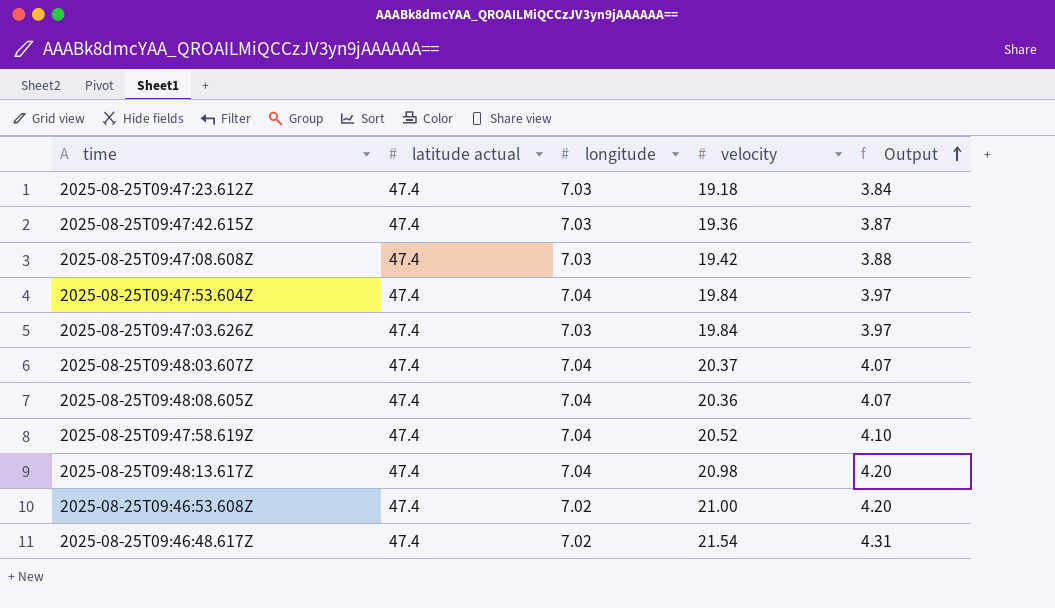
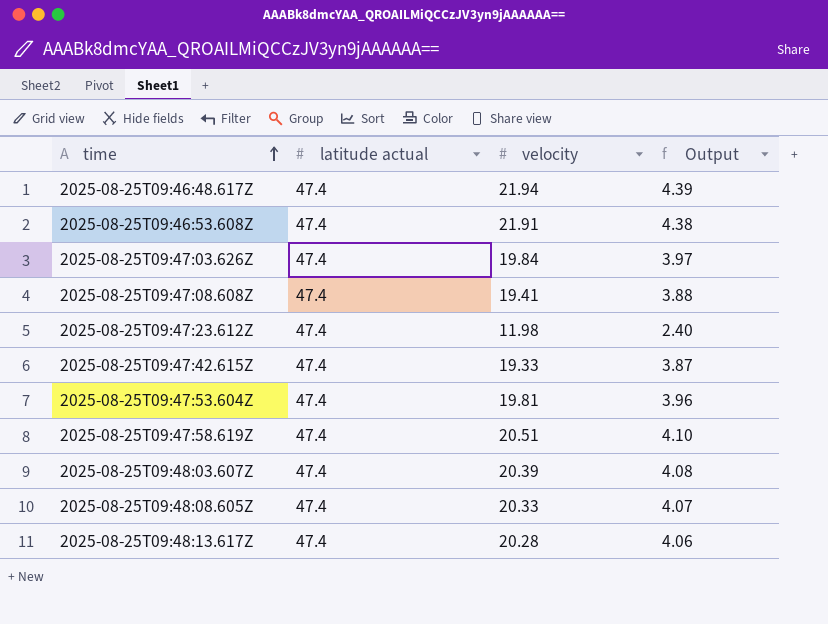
row order: Output ascending -> time ascending
column longitude | position: 3 -> none
2025-08-25T09:46:48.617Z | velocity: 21.54 -> 21.94
2025-08-25T09:46:48.617Z | Output: 4.31 -> 4.39
2025-08-25T09:46:53.608Z | velocity: 21.00 -> 21.91
2025-08-25T09:46:53.608Z | Output: 4.20 -> 4.38
2025-08-25T09:47:08.608Z | velocity: 19.42 -> 19.41
2025-08-25T09:47:23.612Z | velocity: 19.18 -> 11.98
2025-08-25T09:47:23.612Z | Output: 3.84 -> 2.40
2025-08-25T09:47:42.615Z | velocity: 19.36 -> 19.33
2025-08-25T09:47:53.604Z | velocity: 19.84 -> 19.81
2025-08-25T09:47:53.604Z | Output: 3.97 -> 3.96
2025-08-25T09:47:58.619Z | velocity: 20.52 -> 20.51
2025-08-25T09:48:03.607Z | velocity: 20.37 -> 20.39
2025-08-25T09:48:03.607Z | Output: 4.07 -> 4.08
2025-08-25T09:48:08.605Z | velocity: 20.36 -> 20.33
2025-08-25T09:48:13.617Z | velocity: 20.98 -> 20.28
2025-08-25T09:48:13.617Z | Output: 4.20 -> 4.06

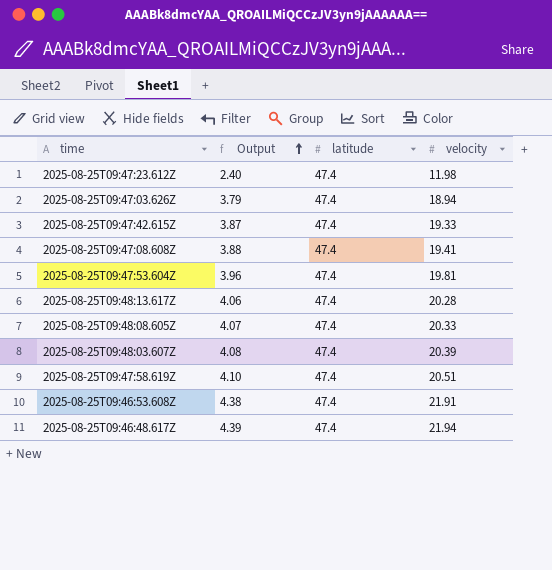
row order: time ascending -> Output ascending
column Output | position: 4 -> 2
column name: latitude actual -> latitude
2025-08-25T09:47:03.626Z | Output: 3.97 -> 3.79
2025-08-25T09:47:03.626Z | velocity: 19.84 -> 18.94

